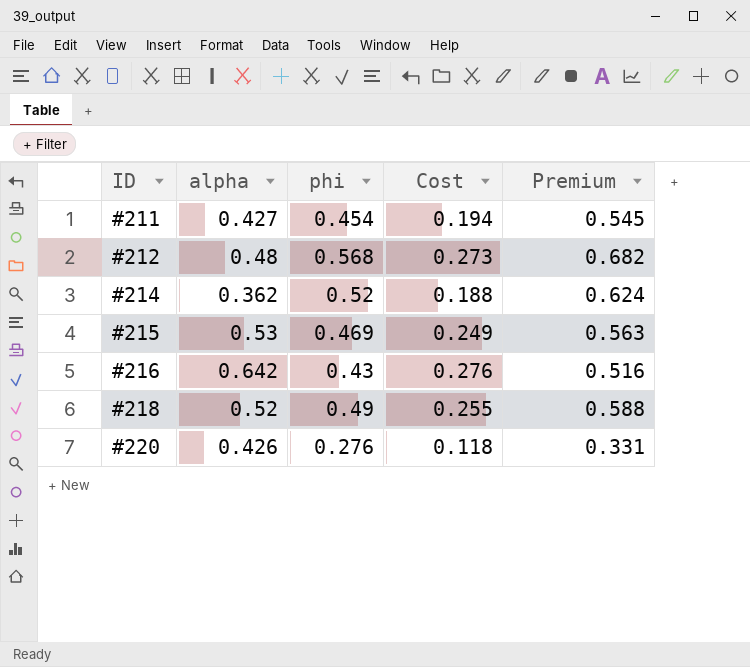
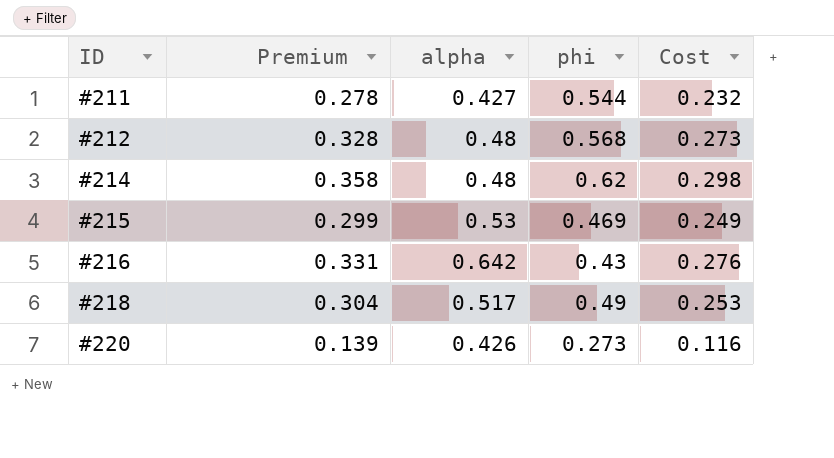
column Premium | formula: [phi] * 1.2 -> [Cost] * 1.2
column Premium | position: 5 -> 2
#211 | phi: 0.454 -> 0.544
#211 | Cost: 0.194 -> 0.232
#214 | alpha: 0.362 -> 0.48
#214 | phi: 0.52 -> 0.62
#214 | Cost: 0.188 -> 0.298
#218 | alpha: 0.52 -> 0.517
#218 | Cost: 0.255 -> 0.253
#220 | phi: 0.276 -> 0.273
#220 | Cost: 0.118 -> 0.116

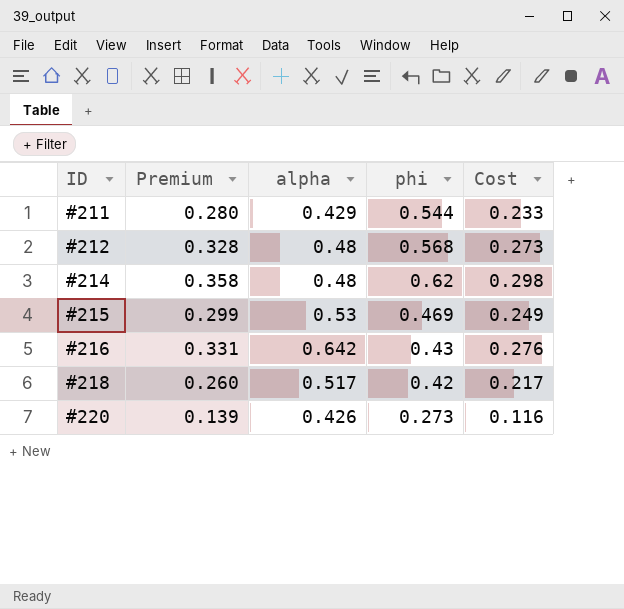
#211 | Premium: 0.278 -> 0.280
#211 | alpha: 0.427 -> 0.429
#211 | Cost: 0.232 -> 0.233
#218 | Premium: 0.304 -> 0.260
#218 | phi: 0.49 -> 0.42
#218 | Cost: 0.253 -> 0.217

